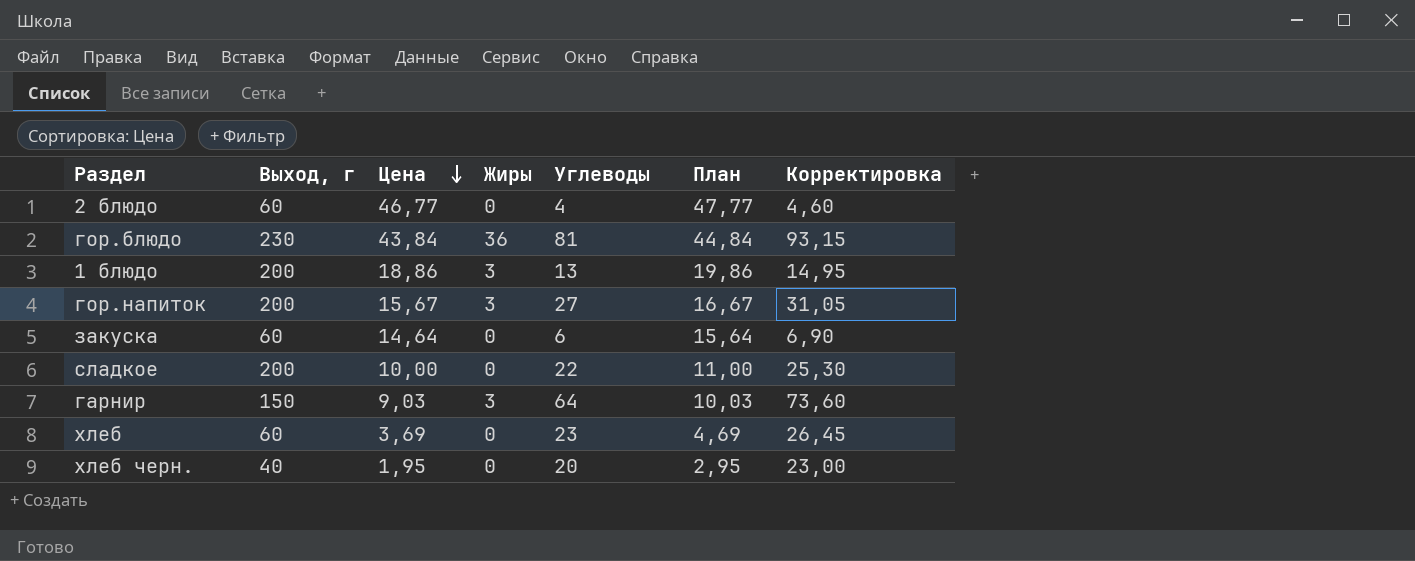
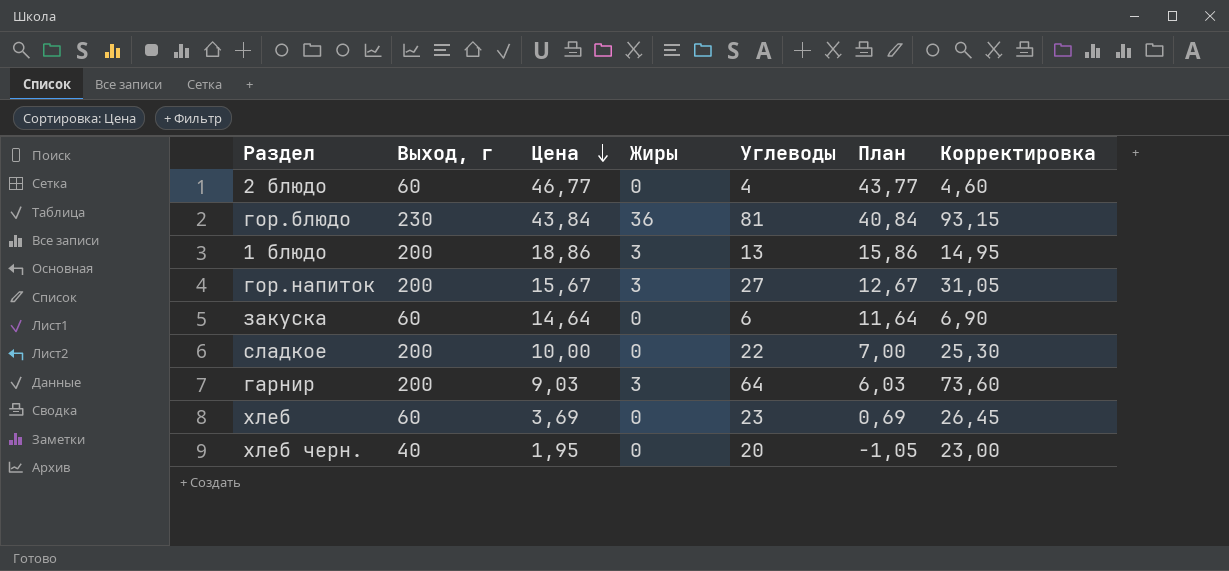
column План | formula: [Цена] + 1 -> [Цена] - 3
гарнир | Выход, г: 150 -> 200

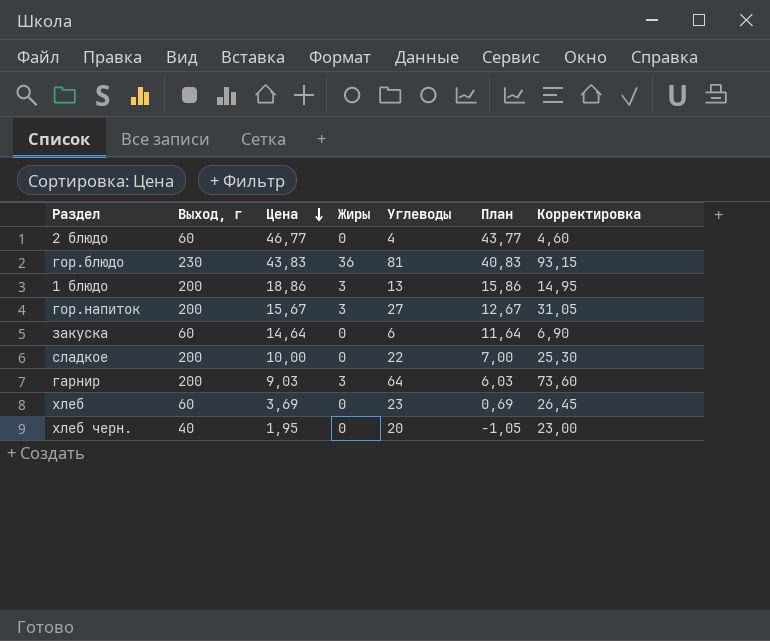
гор.блюдо | Цена: 43,84 -> 43,83
гор.блюдо | План: 40,84 -> 40,83

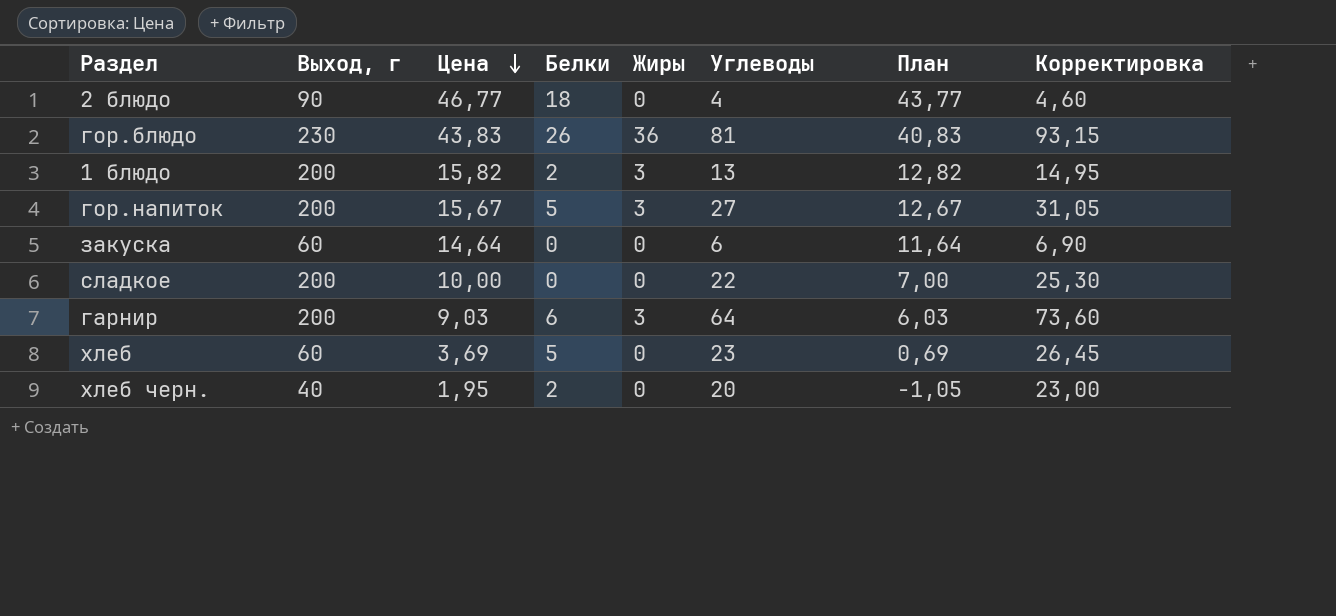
column Белки | position: none -> 4
2 блюдо | Выход, г: 60 -> 90
1 блюдо | Цена: 18,86 -> 15,82
1 блюдо | План: 15,86 -> 12,82

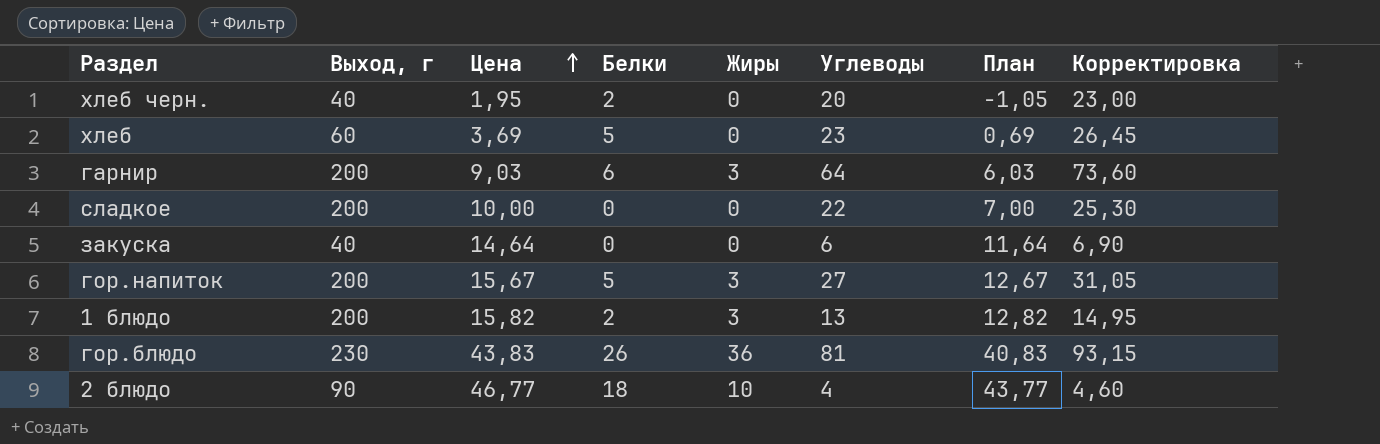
row order: Цена descending -> Цена ascending
закуска | Выход, г: 60 -> 40
2 блюдо | Жиры: 0 -> 10

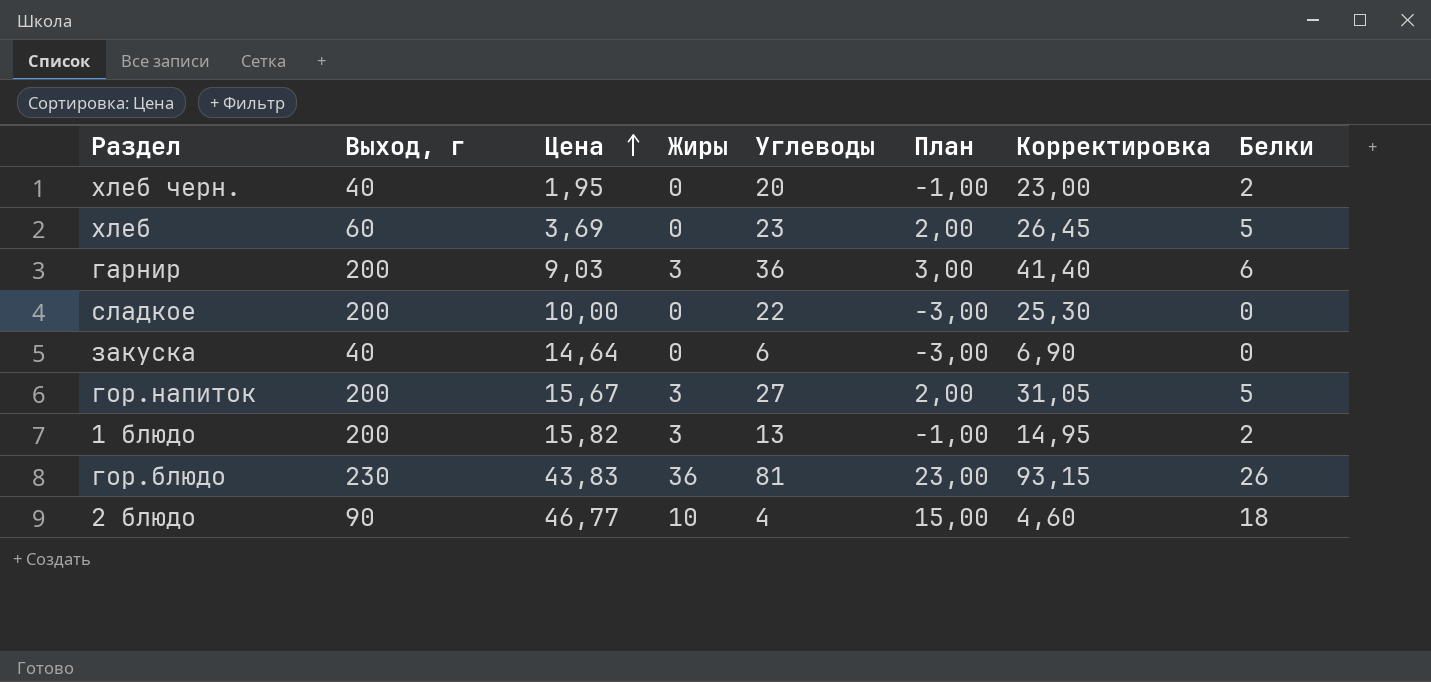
column План | formula: [Цена] - 3 -> [Белки] - 3
column Белки | position: 4 -> 8
гарнир | Углеводы: 64 -> 36
гарнир | Корректировка: 73,60 -> 41,40

